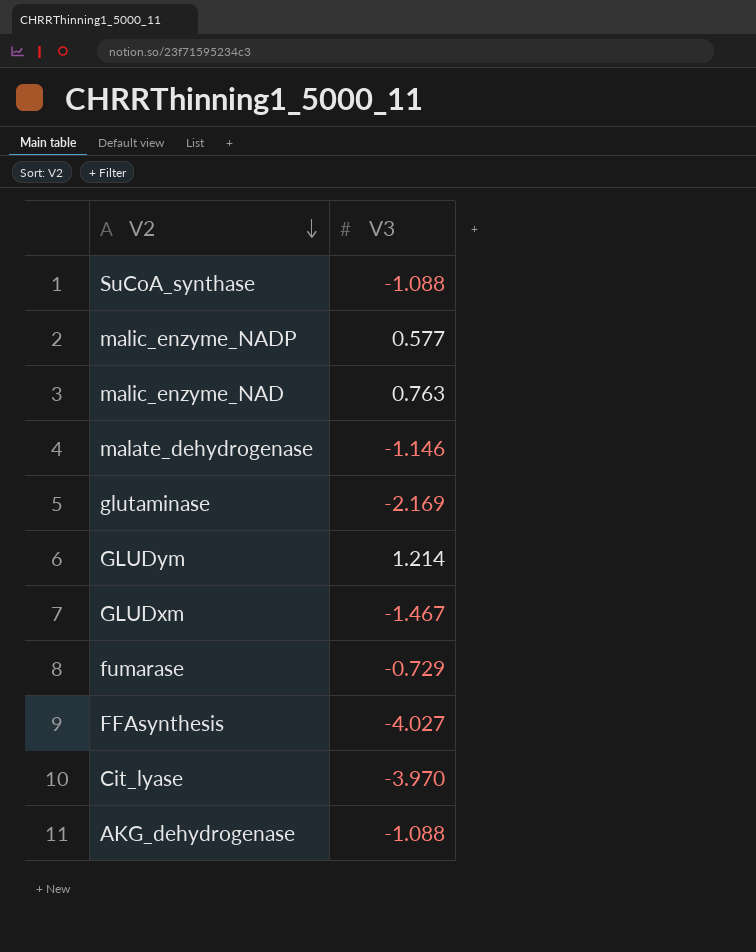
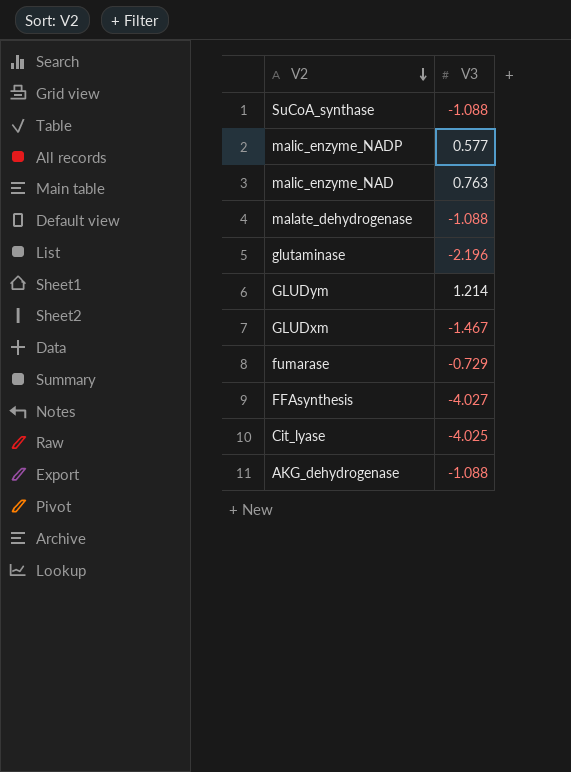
malate_dehydrogenase | V3: -1.146 -> -1.088
glutaminase | V3: -2.169 -> -2.196
Cit_lyase | V3: -3.970 -> -4.025

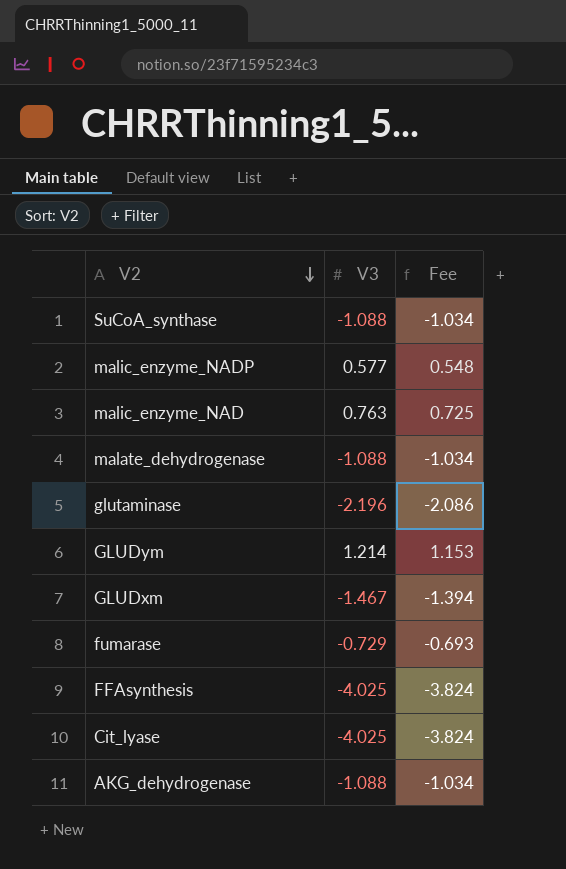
column Fee | formula: none -> [V3] * 0.95
FFAsynthesis | V3: -4.027 -> -4.025

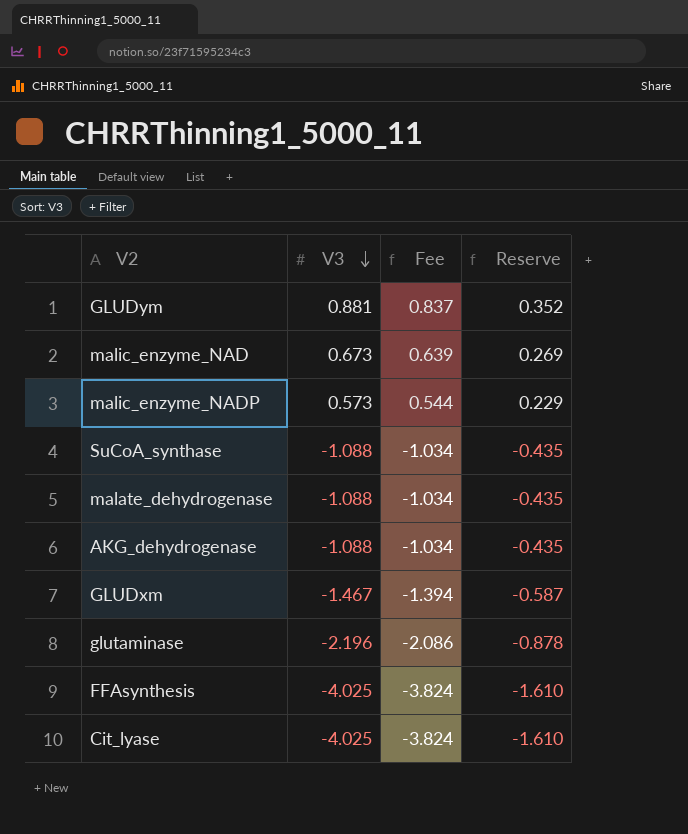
row order: V2 descending -> V3 descending
column Reserve | formula: none -> [V3] * 0.4
row fumarase: -0.729 | -0.693 -> none
GLUDym | V3: 1.214 -> 0.881
GLUDym | Fee: 1.153 -> 0.837
malic_enzyme_NAD | V3: 0.763 -> 0.673
malic_enzyme_NAD | Fee: 0.725 -> 0.639
malic_enzyme_NADP | V3: 0.577 -> 0.573
malic_enzyme_NADP | Fee: 0.548 -> 0.544

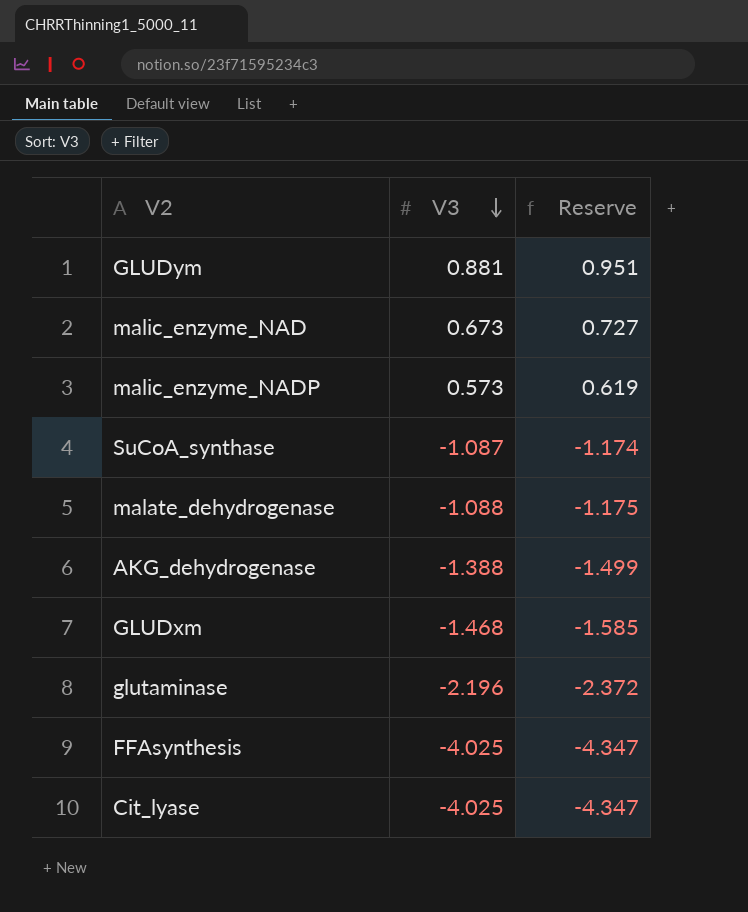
column Fee | formula: [V3] * 0.95 -> none
column Reserve | formula: [V3] * 0.4 -> [V3] * 1.08
SuCoA_synthase | V3: -1.088 -> -1.087
AKG_dehydrogenase | V3: -1.088 -> -1.388
GLUDxm | V3: -1.467 -> -1.468

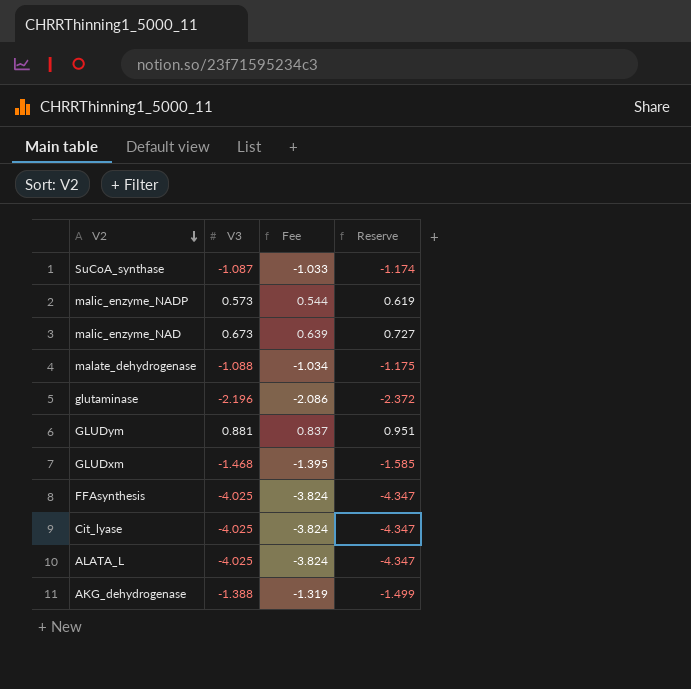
row order: V3 descending -> V2 descending
column Fee | formula: none -> [V3] * 0.95
row ALATA_L: none -> -4.025 | -3.824 | -4.347

